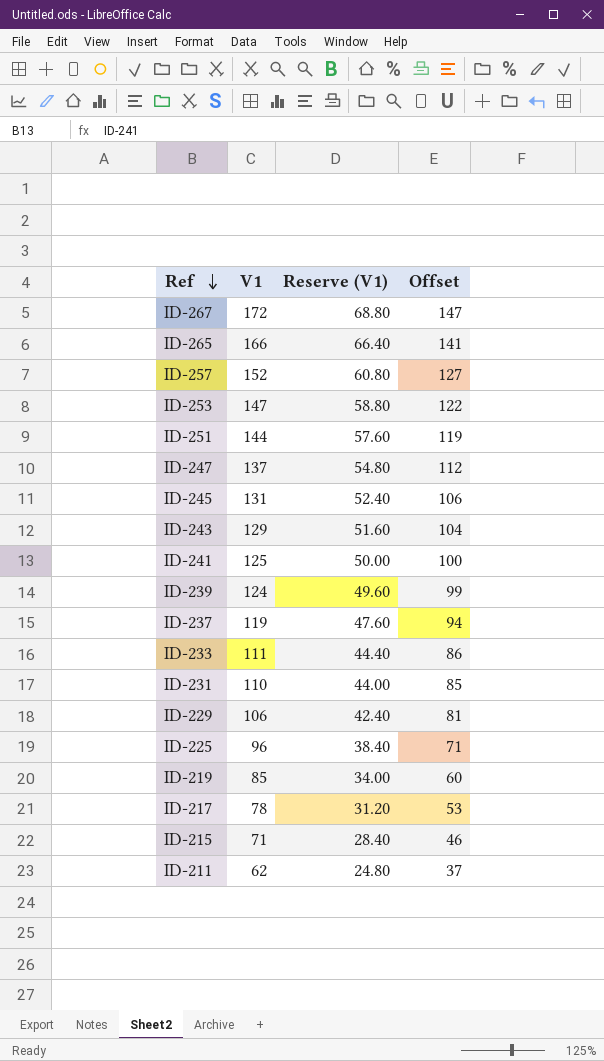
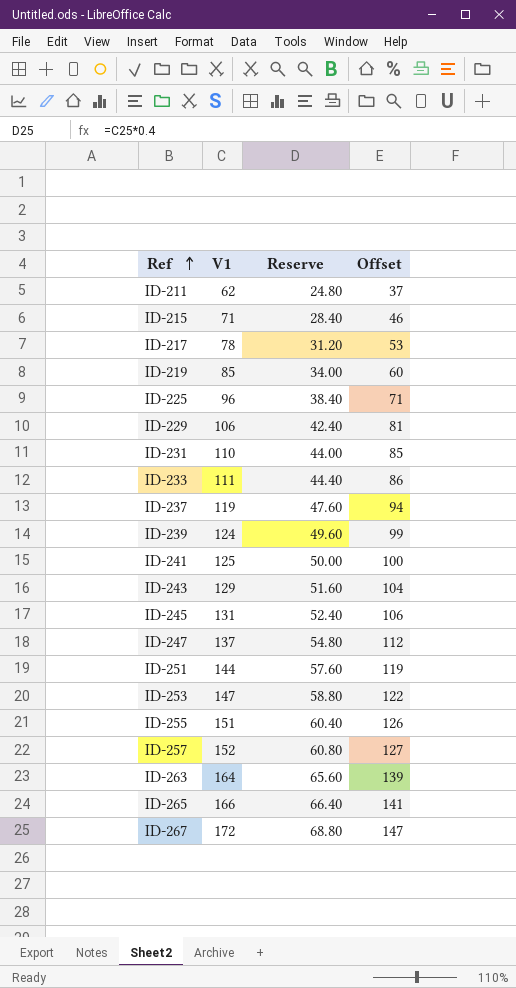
row order: Ref descending -> Ref ascending
column name: Reserve (V1) -> Reserve
row ID-255: none -> 151 | 60.40 | 126
row ID-263: none -> 164 | 65.60 | 139

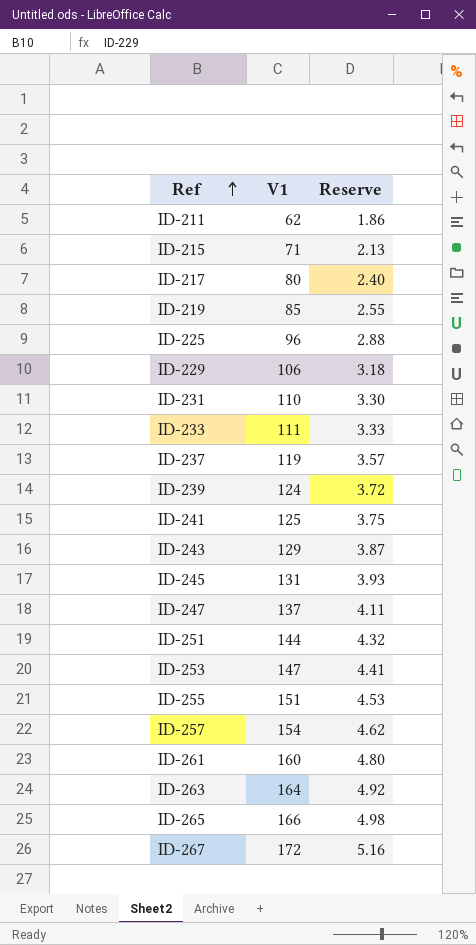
column Offset | formula: [V1] - 25 -> none
column Reserve | formula: [V1] * 0.4 -> [V1] * 0.03
ID-217 | V1: 78 -> 80
ID-257 | V1: 152 -> 154
row ID-261: none -> 160 | 4.80

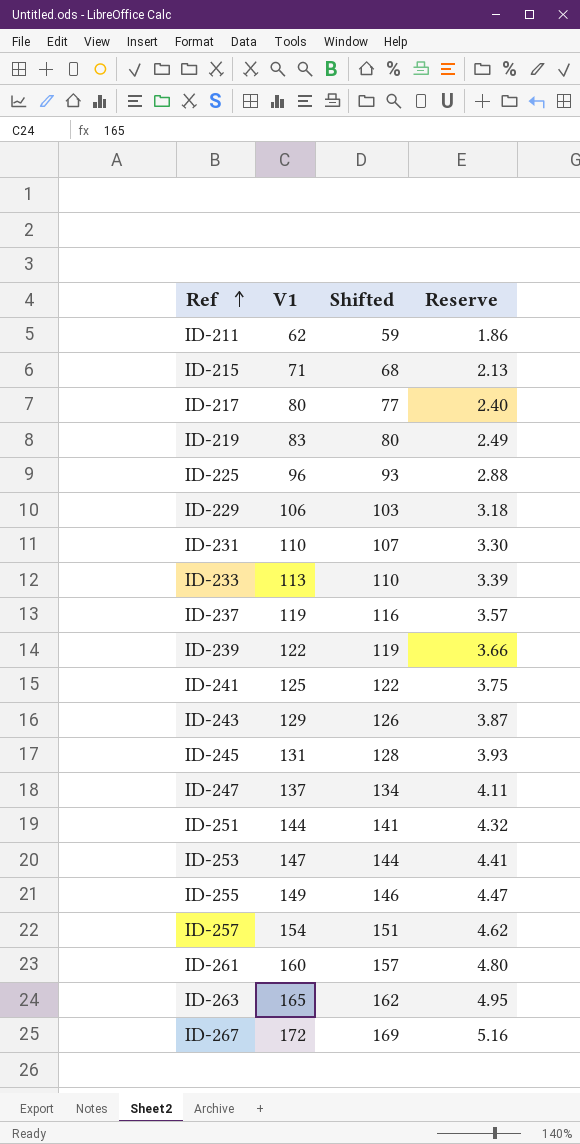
column Shifted | formula: none -> [V1] - 3
row ID-265: 166 | 4.98 -> none
ID-219 | V1: 85 -> 83
ID-219 | Reserve: 2.55 -> 2.49
ID-233 | V1: 111 -> 113
ID-233 | Reserve: 3.33 -> 3.39
ID-239 | V1: 124 -> 122
ID-239 | Reserve: 3.72 -> 3.66
ID-255 | V1: 151 -> 149
ID-255 | Reserve: 4.53 -> 4.47
ID-263 | V1: 164 -> 165
ID-263 | Reserve: 4.92 -> 4.95

